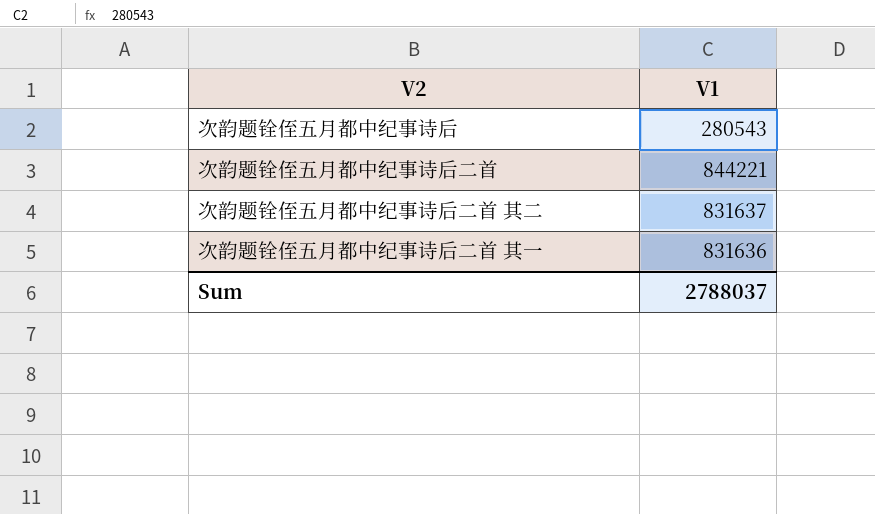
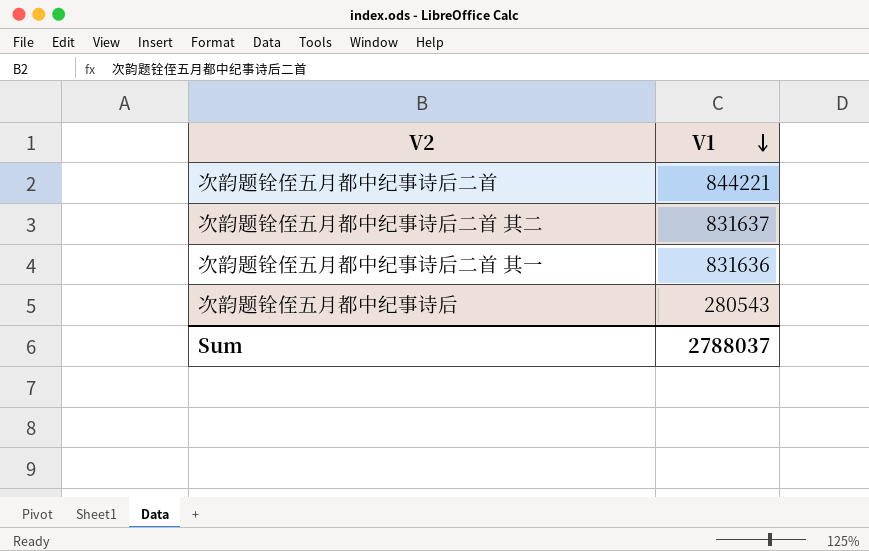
row order: none -> V1 descending

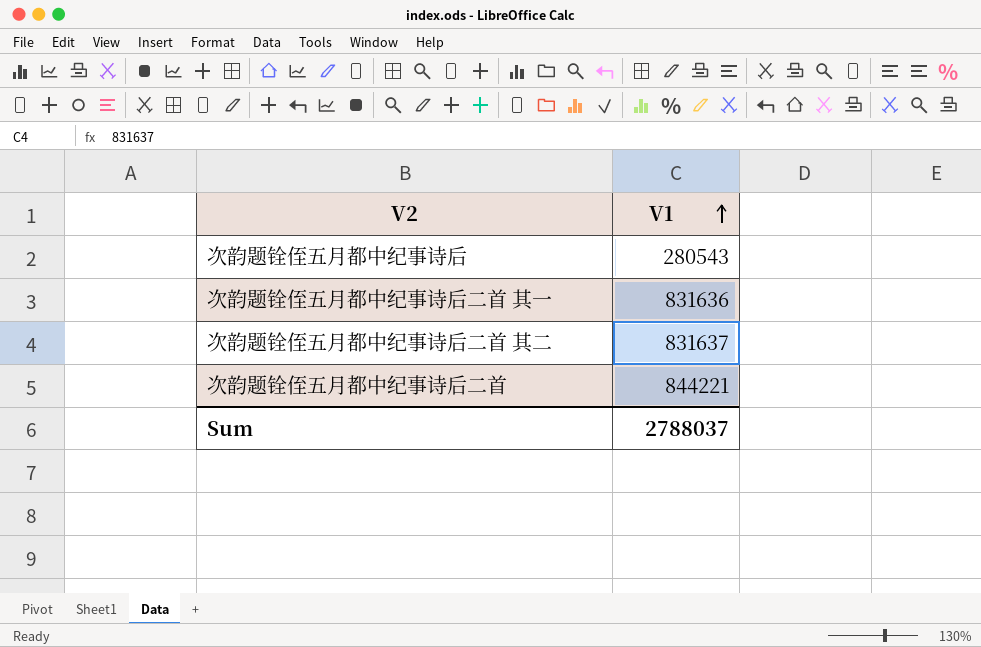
row order: V1 descending -> V1 ascending

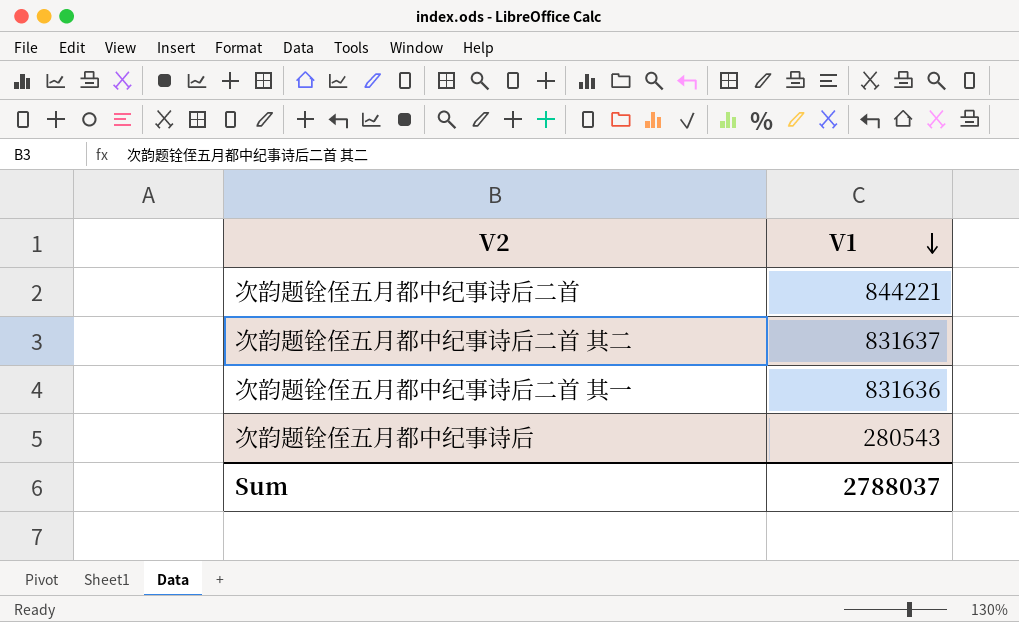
row order: V1 ascending -> V1 descending

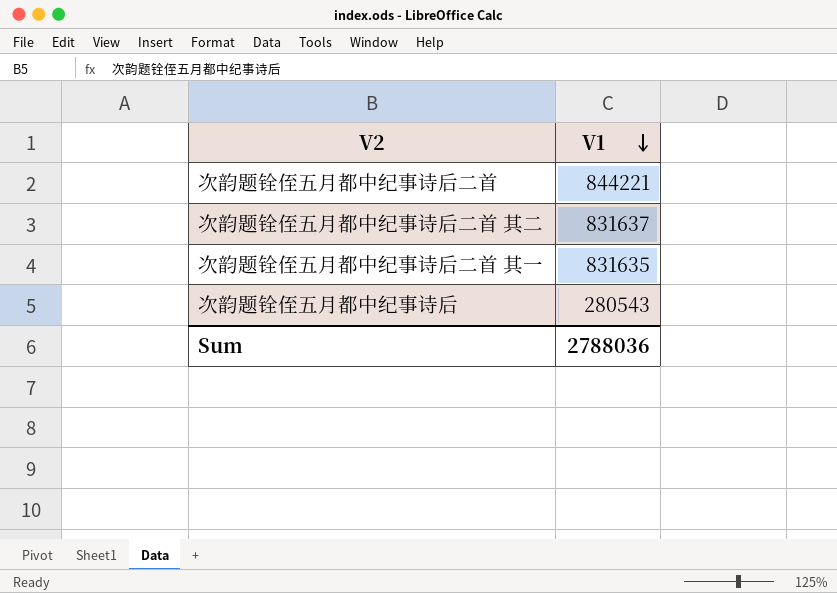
次韵题铨侄五月都中纪事诗后二首 其一 | V1: 831636 -> 831635
Sum | V1: 2788037 -> 2788036

